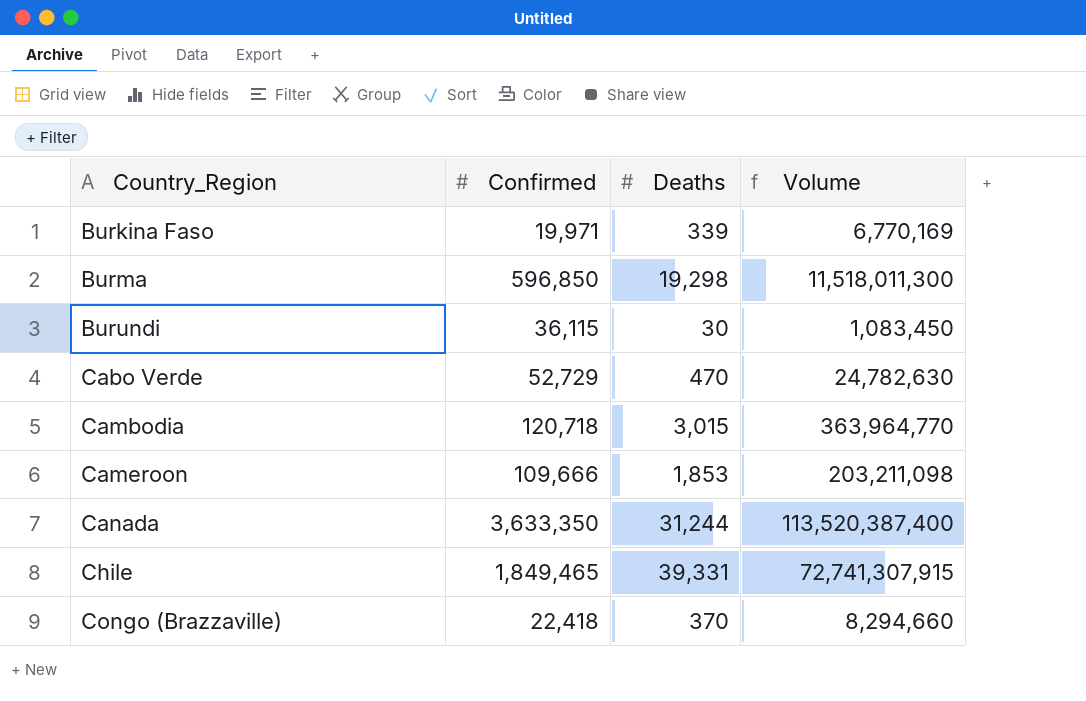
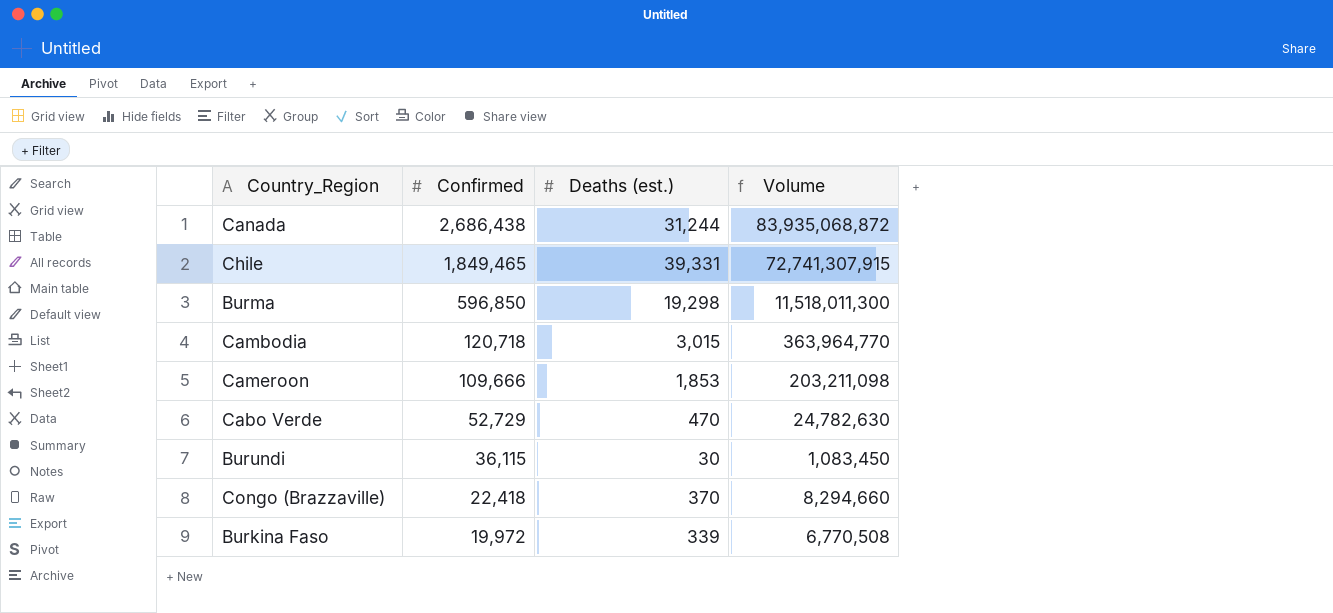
row order: Country_Region ascending -> Confirmed descending
column name: Deaths -> Deaths (est.)
Canada | Confirmed: 3,633,350 -> 2,686,438
Canada | Volume: 113,520,387,400 -> 83,935,068,872
Burkina Faso | Confirmed: 19,971 -> 19,972
Burkina Faso | Volume: 6,770,169 -> 6,770,508

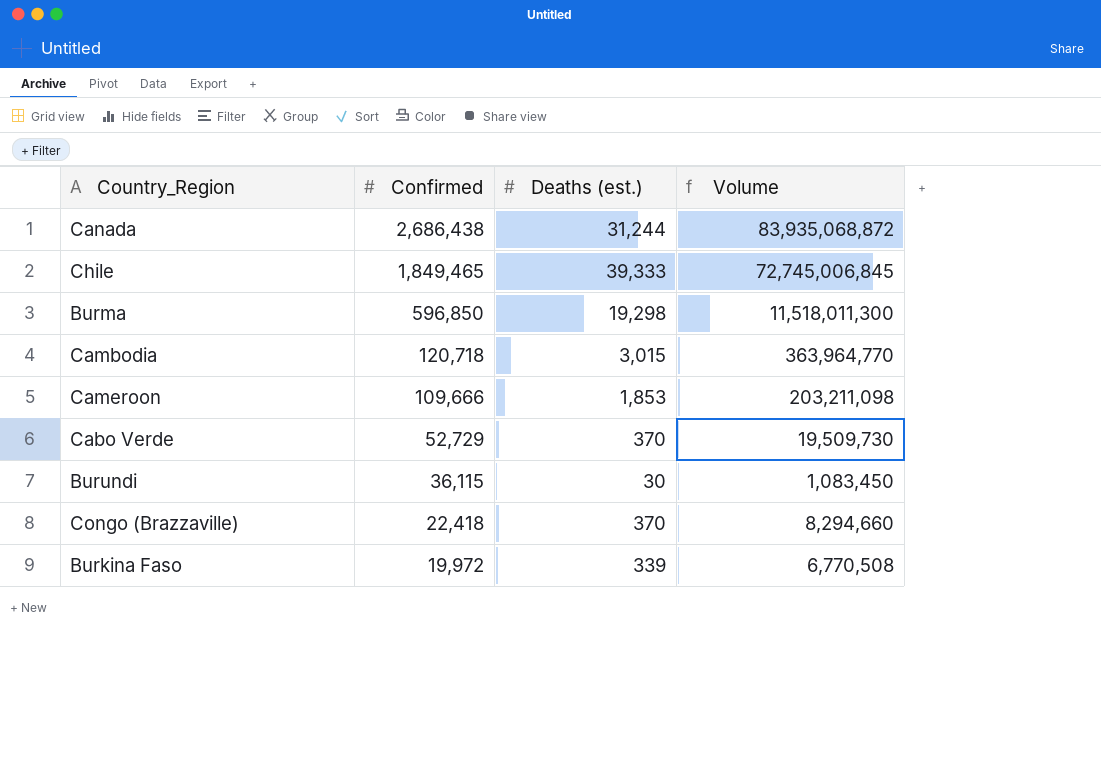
Chile | Deaths (est.): 39,331 -> 39,333
Chile | Volume: 72,741,307,915 -> 72,745,006,845
Cabo Verde | Deaths (est.): 470 -> 370
Cabo Verde | Volume: 24,782,630 -> 19,509,730

